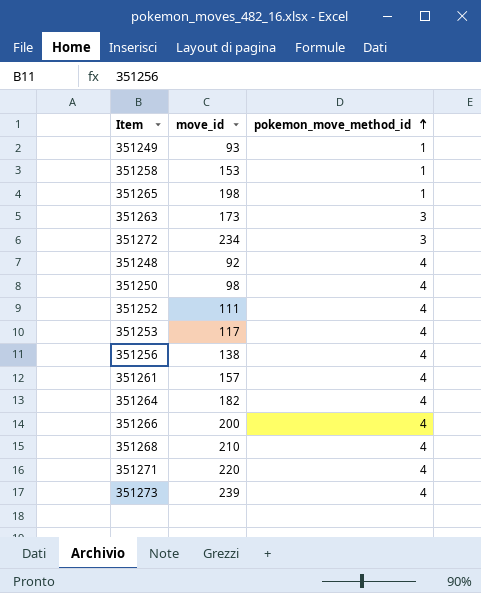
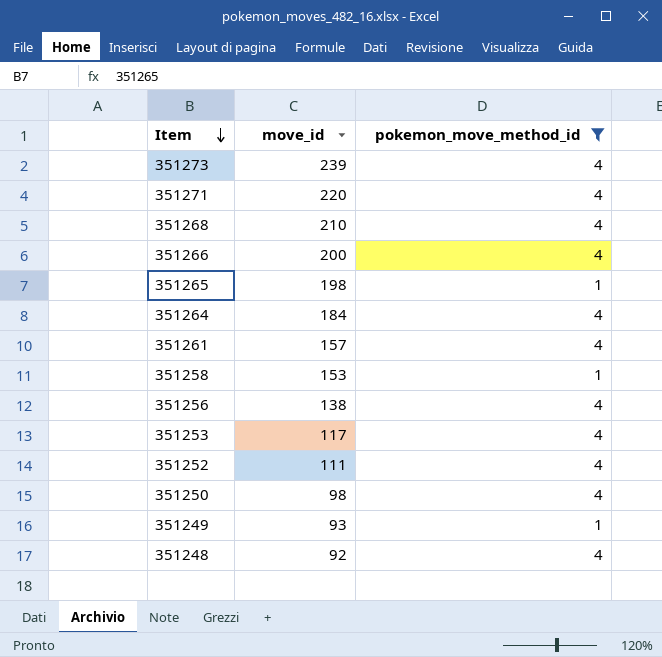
filter: none -> pokemon_move_method_id != 3
row order: pokemon_move_method_id ascending -> Item descending
351264 | move_id: 182 -> 184

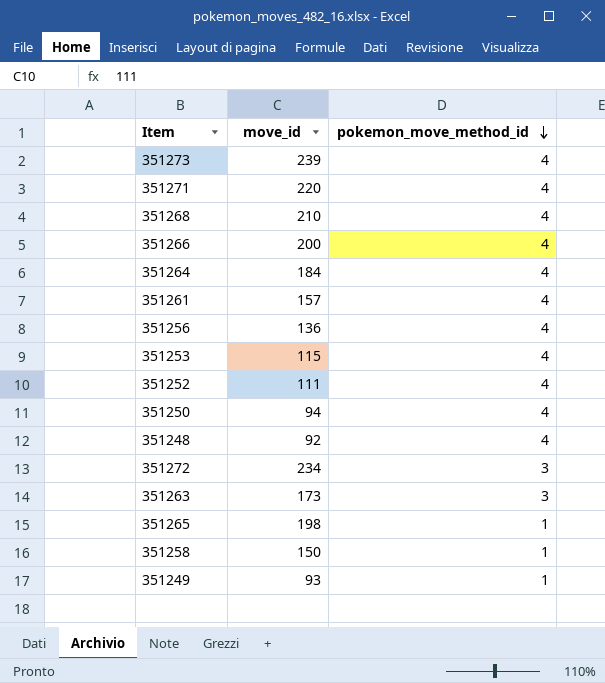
filter: pokemon_move_method_id != 3 -> none
row order: Item descending -> pokemon_move_method_id descending
351256 | move_id: 138 -> 136
351253 | move_id: 117 -> 115
351250 | move_id: 98 -> 94
351258 | move_id: 153 -> 150

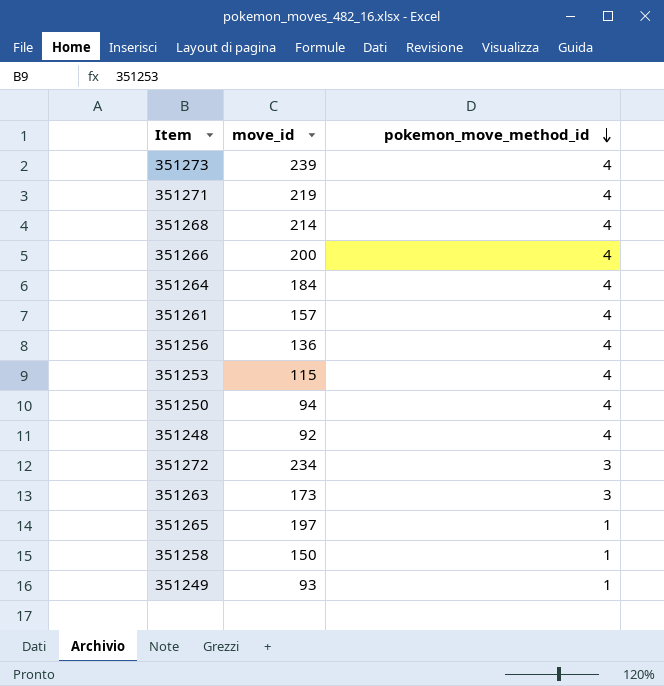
row 351252: 111 | 4 -> none
351271 | move_id: 220 -> 219
351268 | move_id: 210 -> 214
351265 | move_id: 198 -> 197

